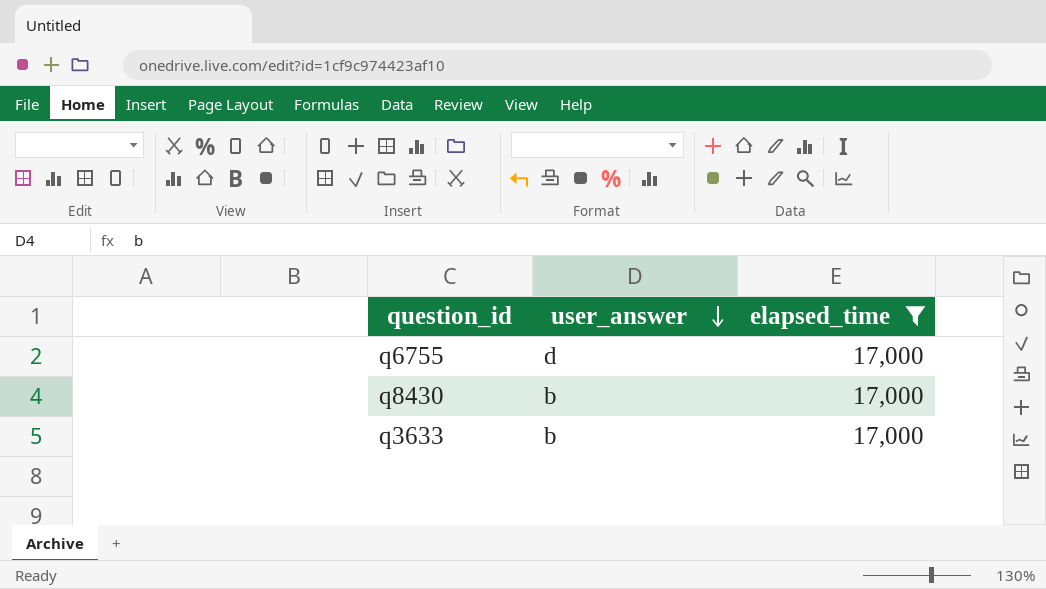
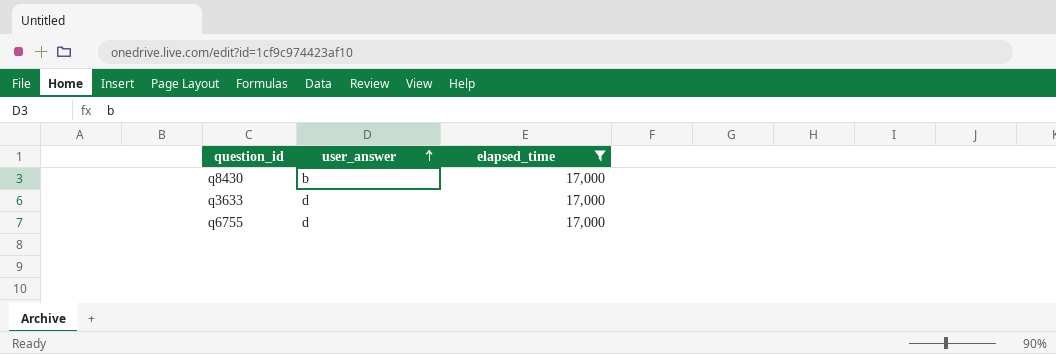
row order: user_answer descending -> user_answer ascending
q3633 | user_answer: b -> d

